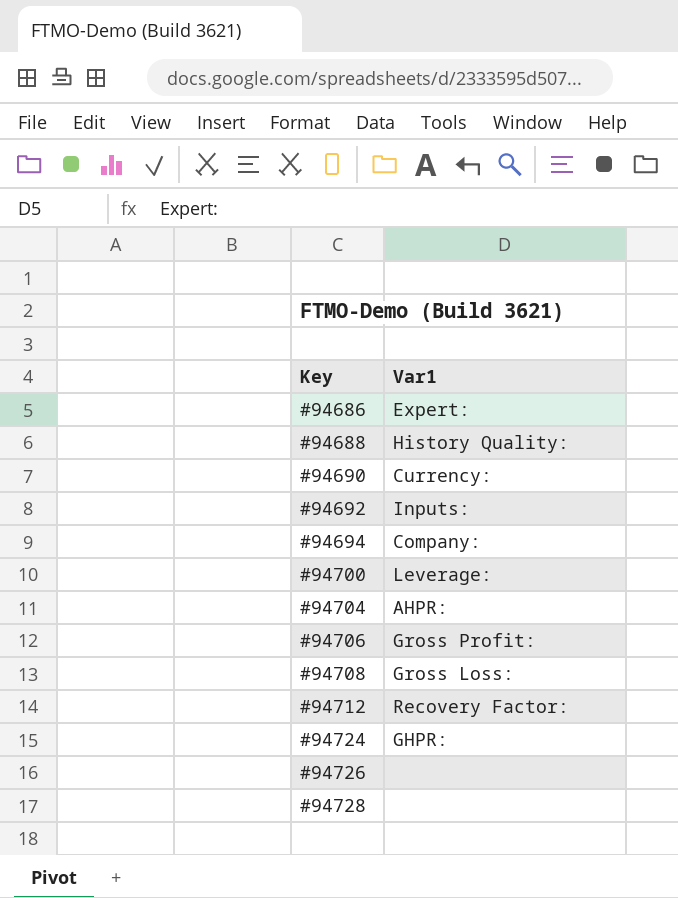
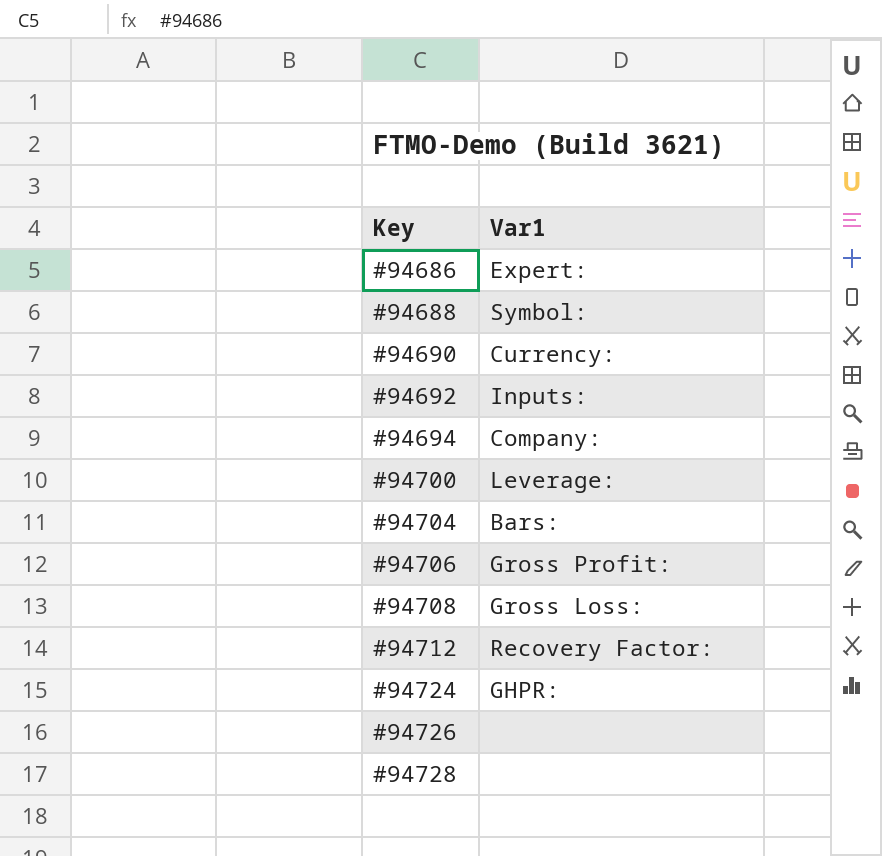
#94688 | Var1: History Quality: -> Symbol:
#94704 | Var1: AHPR: -> Bars:

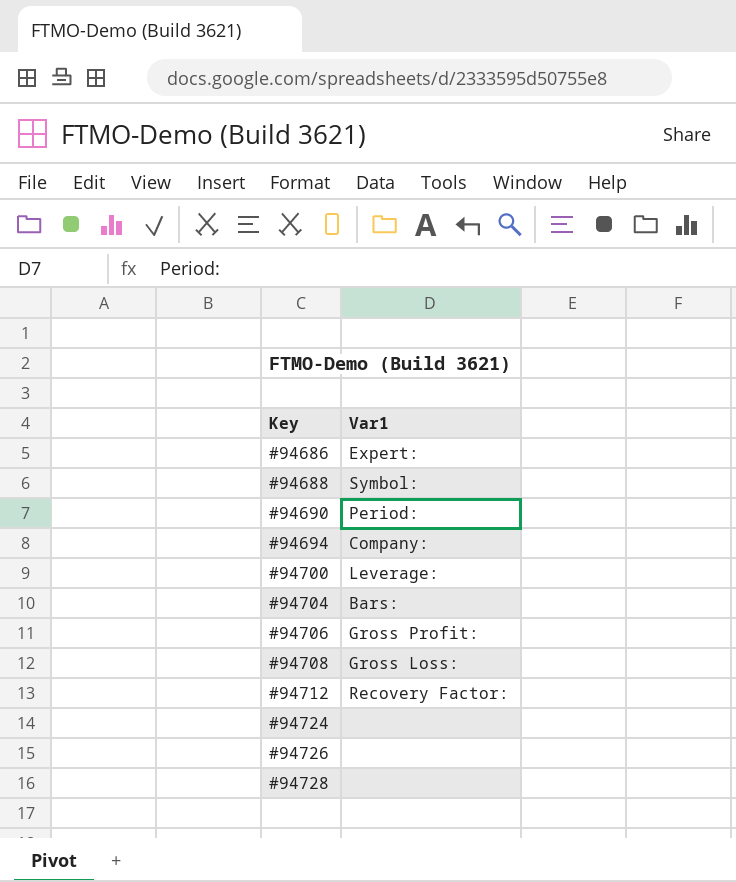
row #94692: Inputs: -> none
#94690 | Var1: Currency: -> Period:
#94724 | Var1: GHPR: -> none

